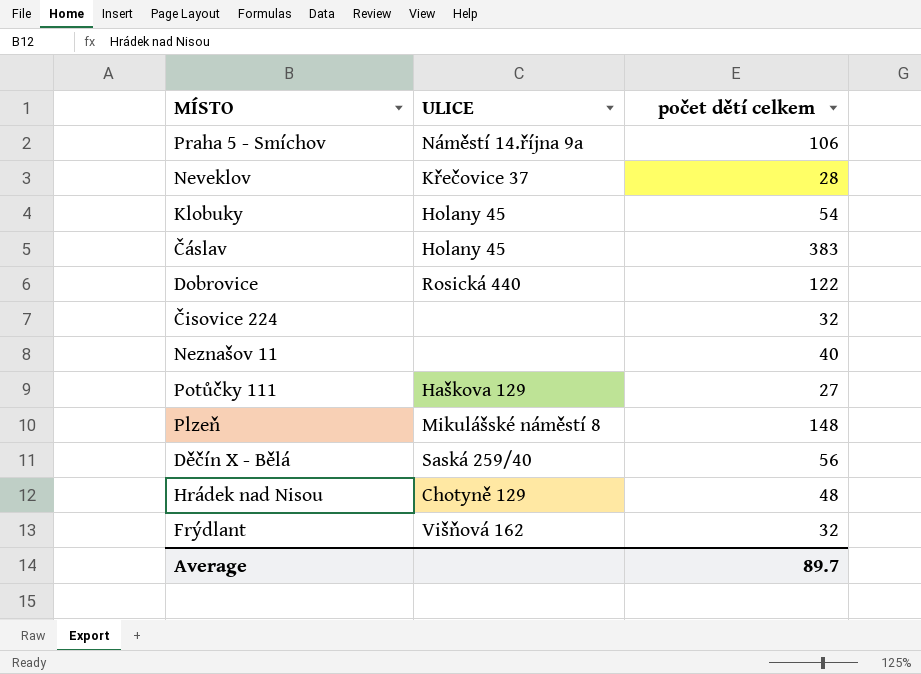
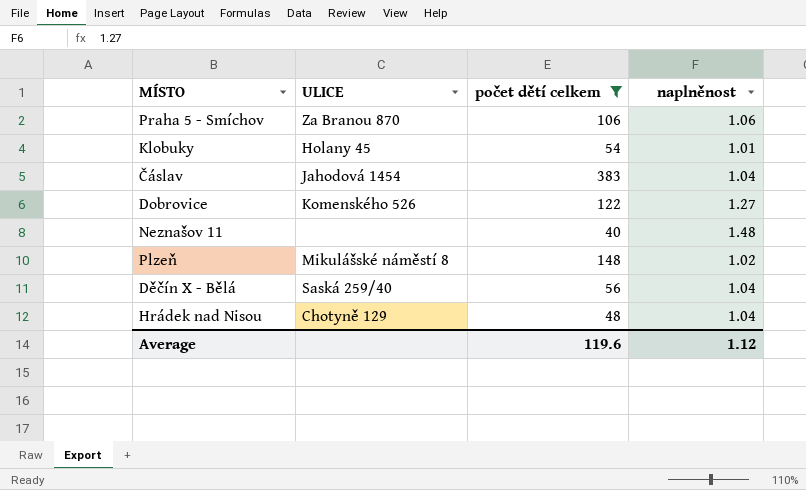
filter: none -> počet dětí celkem >= 40
column naplněnost | position: none -> 4
Praha 5 - Smíchov | ULICE: Náměstí 14.října 9a -> Za Branou 870
Čáslav | ULICE: Holany 45 -> Jahodová 1454
Dobrovice | ULICE: Rosická 440 -> Komenského 526
Average | počet dětí celkem: 89.7 -> 119.6

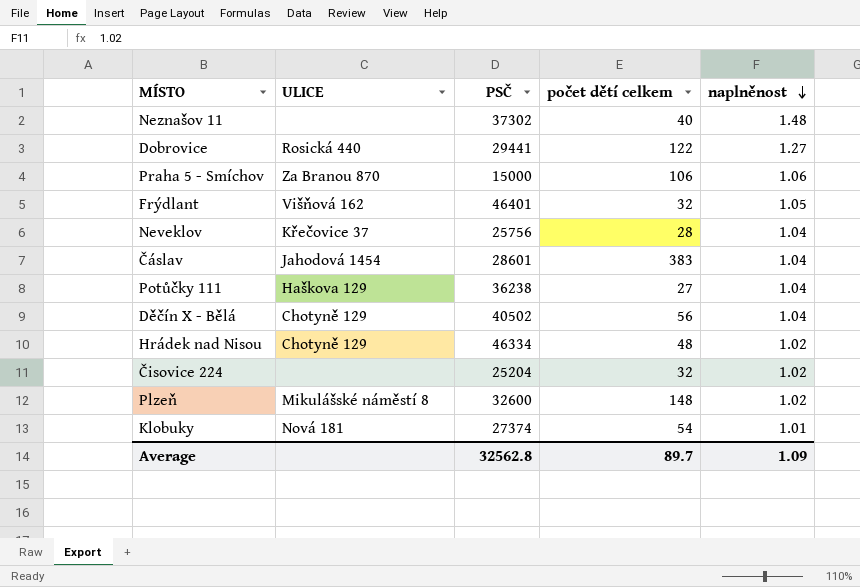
filter: počet dětí celkem >= 40 -> none
row order: none -> naplněnost descending
column PSČ | position: none -> 3
Dobrovice | ULICE: Komenského 526 -> Rosická 440
Děčín X - Bělá | ULICE: Saská 259/40 -> Chotyně 129
Hrádek nad Nisou | naplněnost: 1.04 -> 1.02
Klobuky | ULICE: Holany 45 -> Nová 181
Average | počet dětí celkem: 119.6 -> 89.7
Average | naplněnost: 1.12 -> 1.09

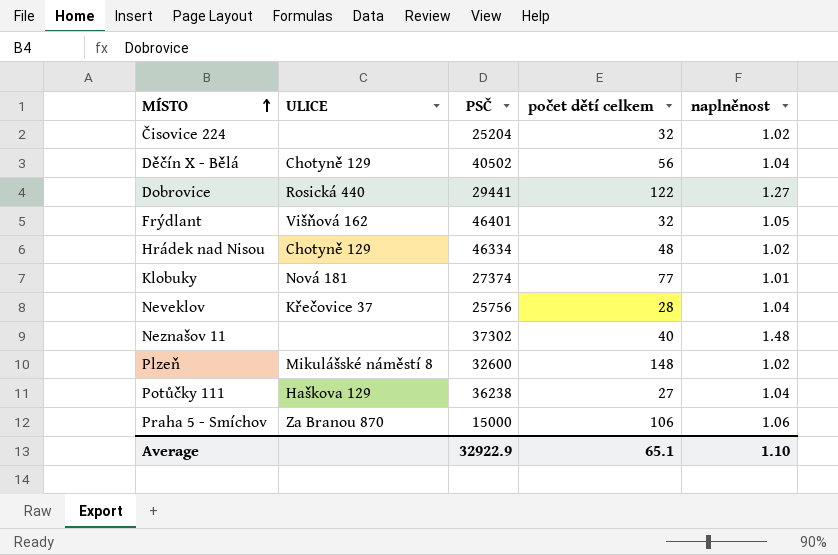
row order: naplněnost descending -> MÍSTO ascending
row Čáslav: Jahodová 1454 | 28601 | 383 | 1.04 -> none
Klobuky | počet dětí celkem: 54 -> 77
Average | PSČ: 32562.8 -> 32922.9
Average | počet dětí celkem: 89.7 -> 65.1
Average | naplněnost: 1.09 -> 1.10

